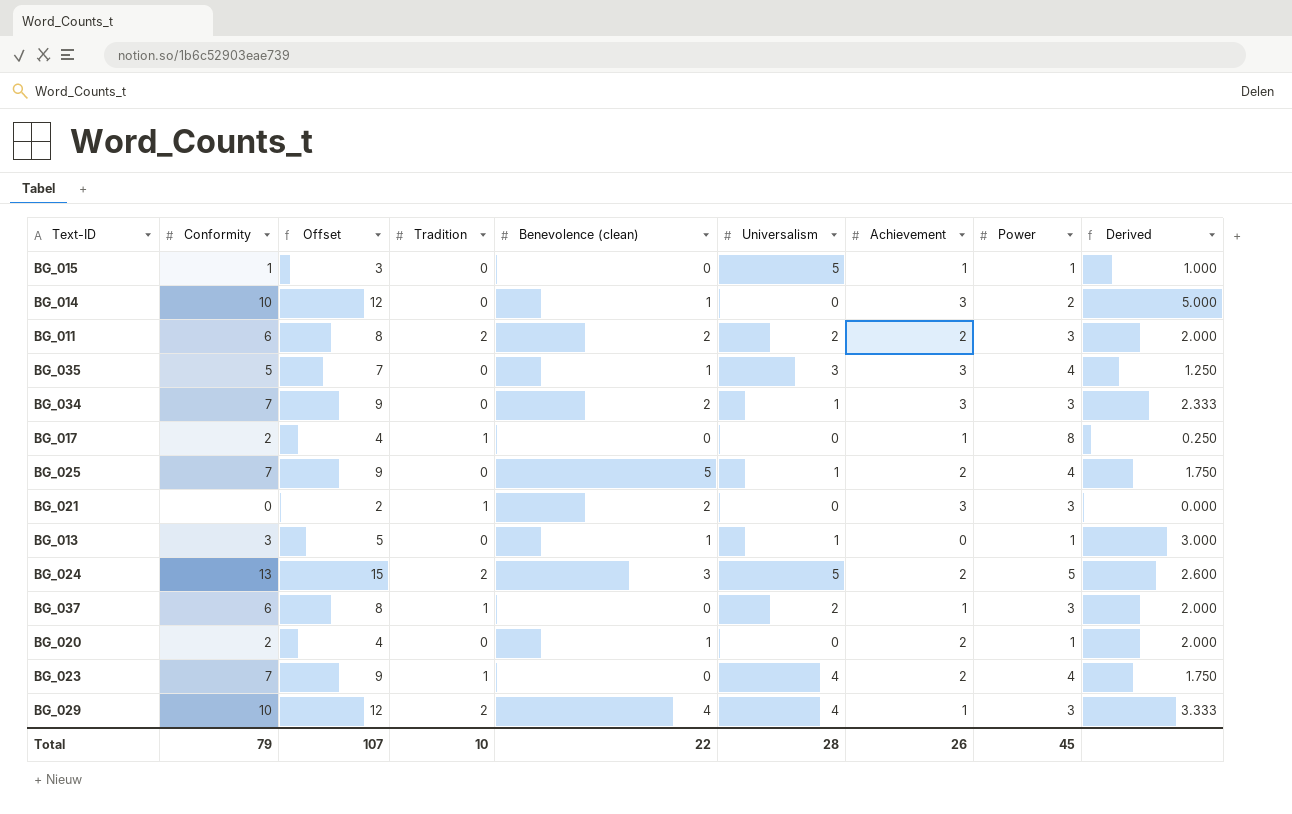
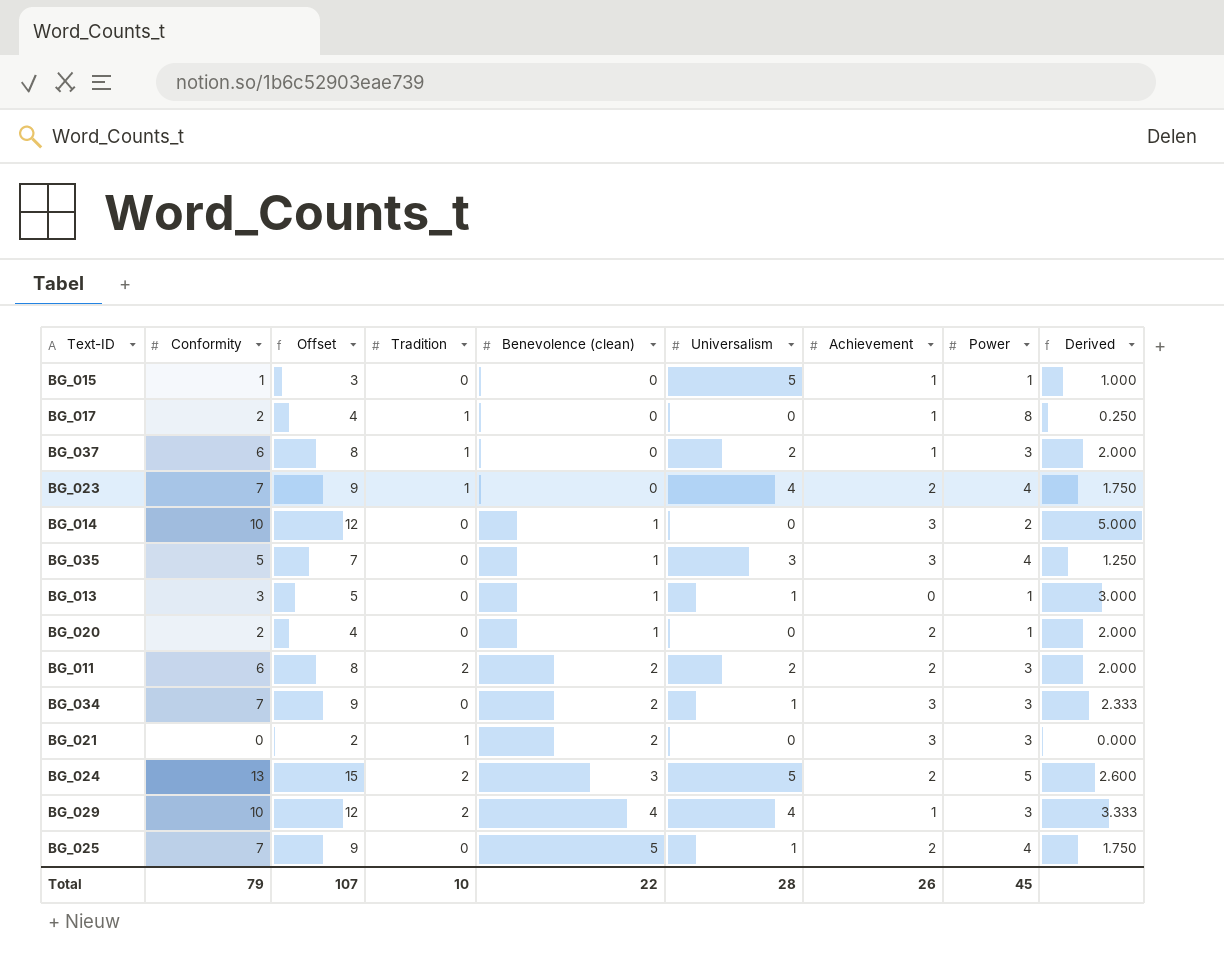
row order: none -> Benevolence (clean) ascending

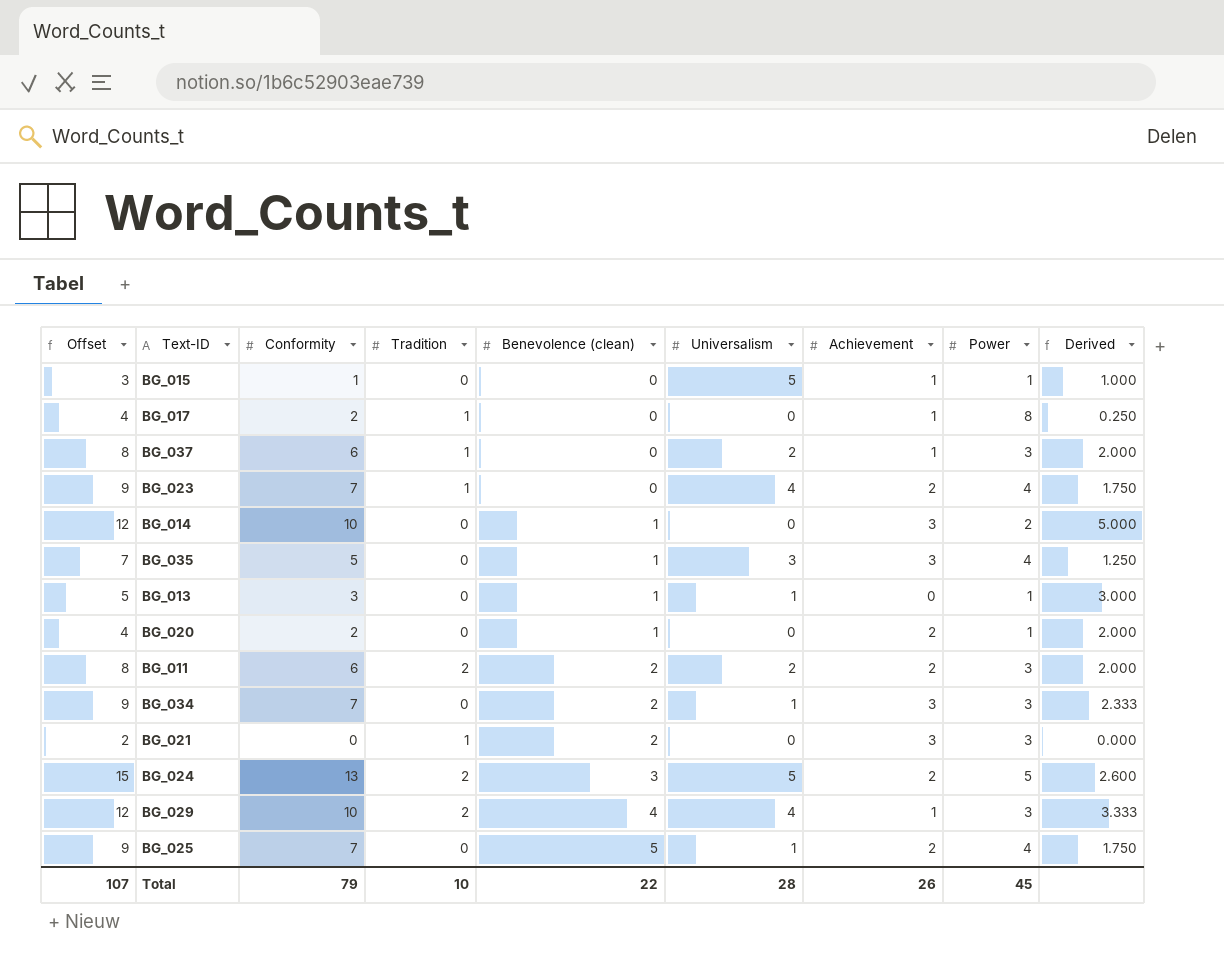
column Offset | position: 3 -> 1

